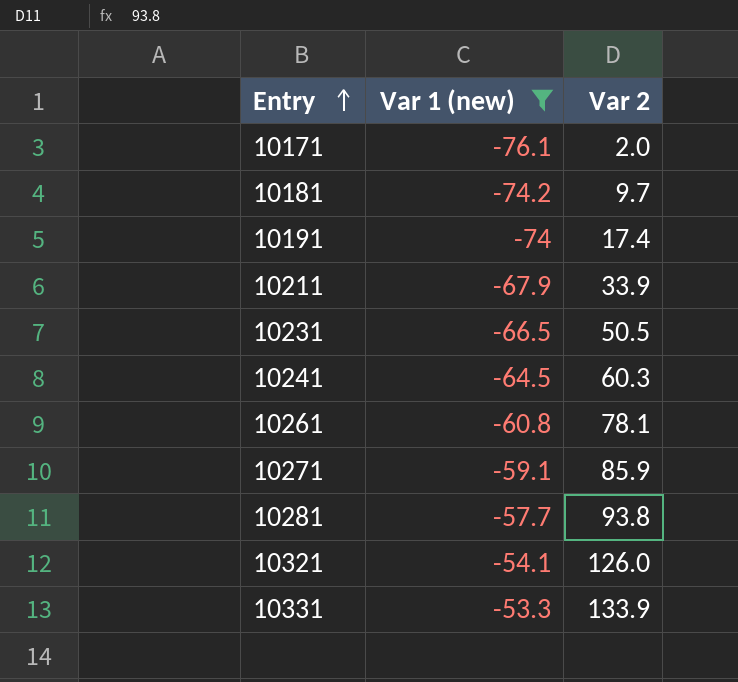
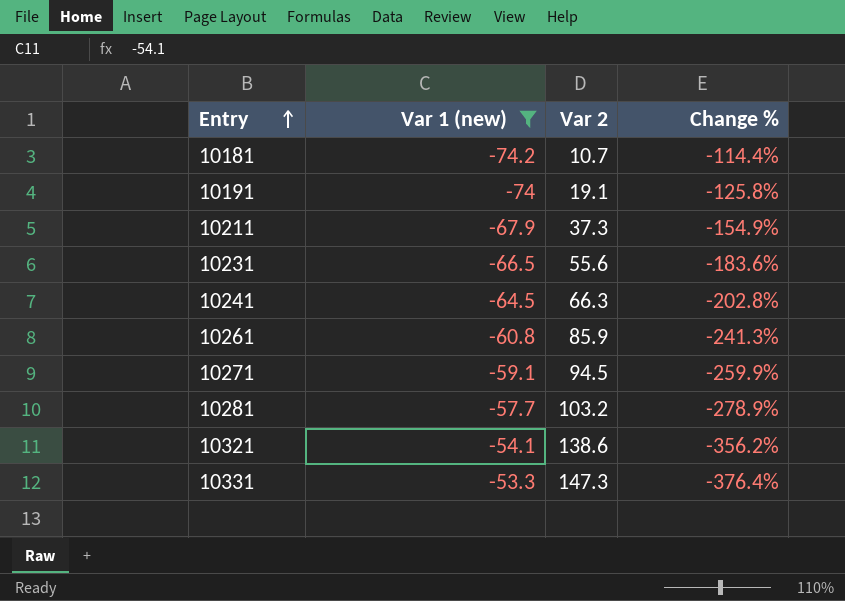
column Change % | formula: none -> ([Var 2] - [Var 1 (new)]) / [Var 1 (new)]
row 10171: -76.1 | 2.0 -> none
10181 | Var 2: 9.7 -> 10.7
10191 | Var 2: 17.4 -> 19.1
10211 | Var 2: 33.9 -> 37.3
10231 | Var 2: 50.5 -> 55.6
10241 | Var 2: 60.3 -> 66.3
10261 | Var 2: 78.1 -> 85.9
10271 | Var 2: 85.9 -> 94.5
10281 | Var 2: 93.8 -> 103.2
10321 | Var 2: 126.0 -> 138.6
10331 | Var 2: 133.9 -> 147.3

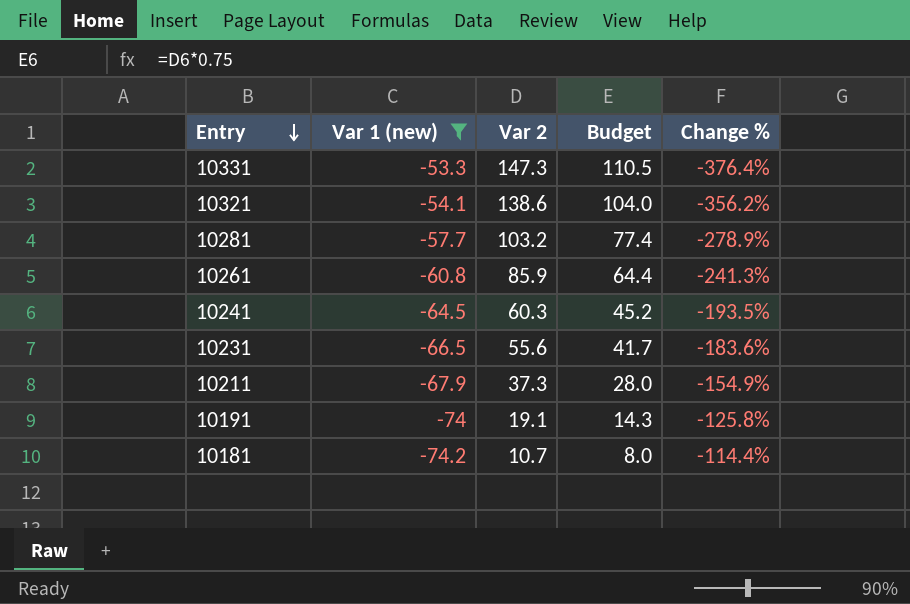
row order: Entry ascending -> Entry descending
column Budget | formula: none -> [Var 2] * 0.75
row 10271: -59.1 | 94.5 | -259.9% -> none
10241 | Var 2: 66.3 -> 60.3
10241 | Change %: -202.8% -> -193.5%

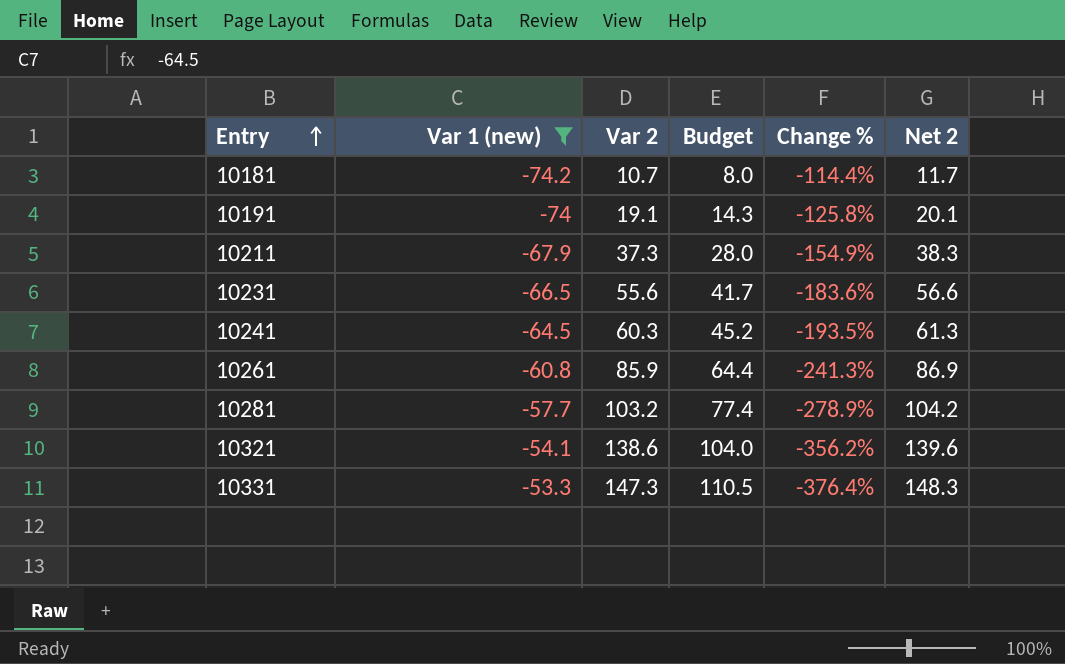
row order: Entry descending -> Entry ascending
column Net 2 | formula: none -> [Var 2] + 1

